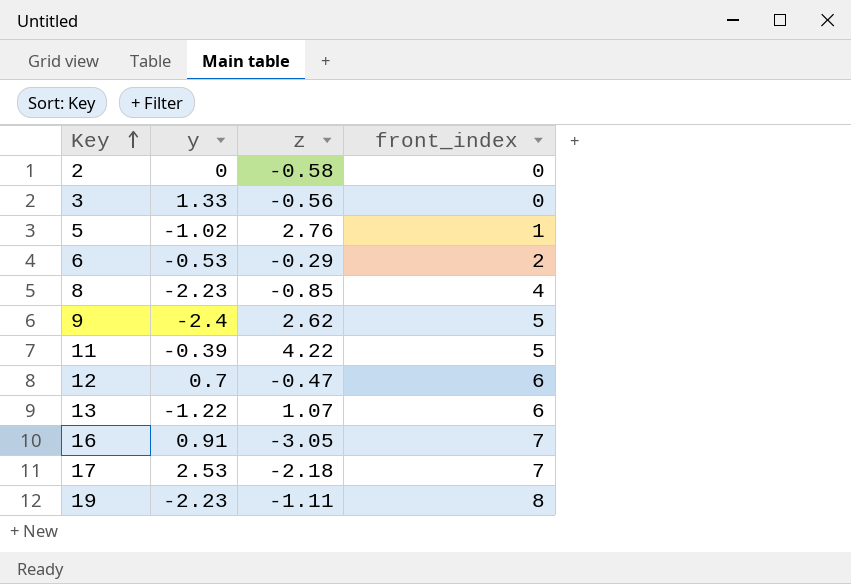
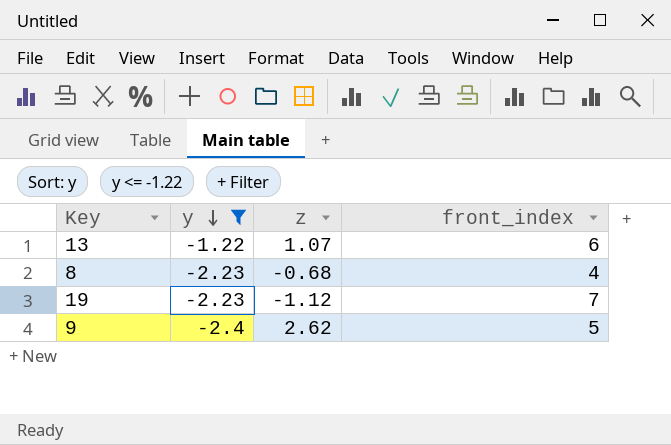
filter: none -> y <= -1.22
row order: Key ascending -> y descending
8 | z: -0.85 -> -0.68
19 | z: -1.11 -> -1.12
19 | front_index: 8 -> 7

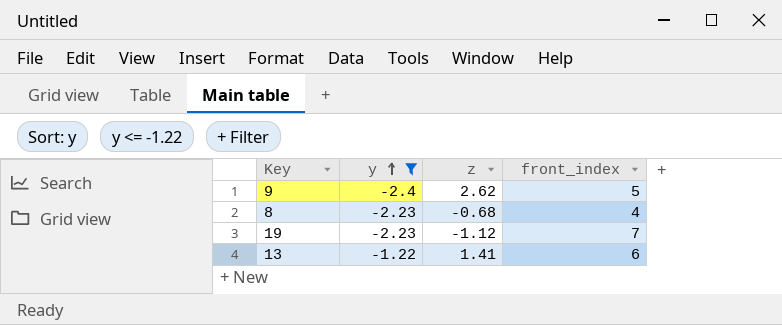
row order: y descending -> y ascending
13 | z: 1.07 -> 1.41

